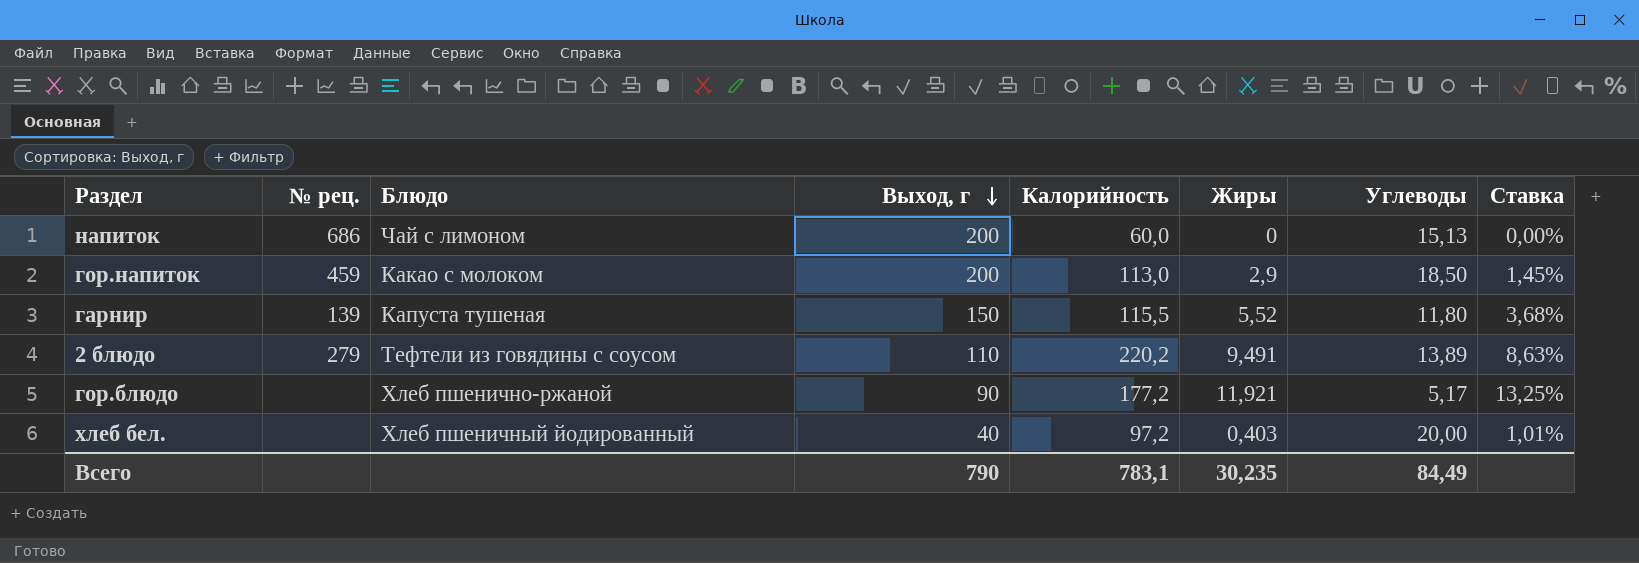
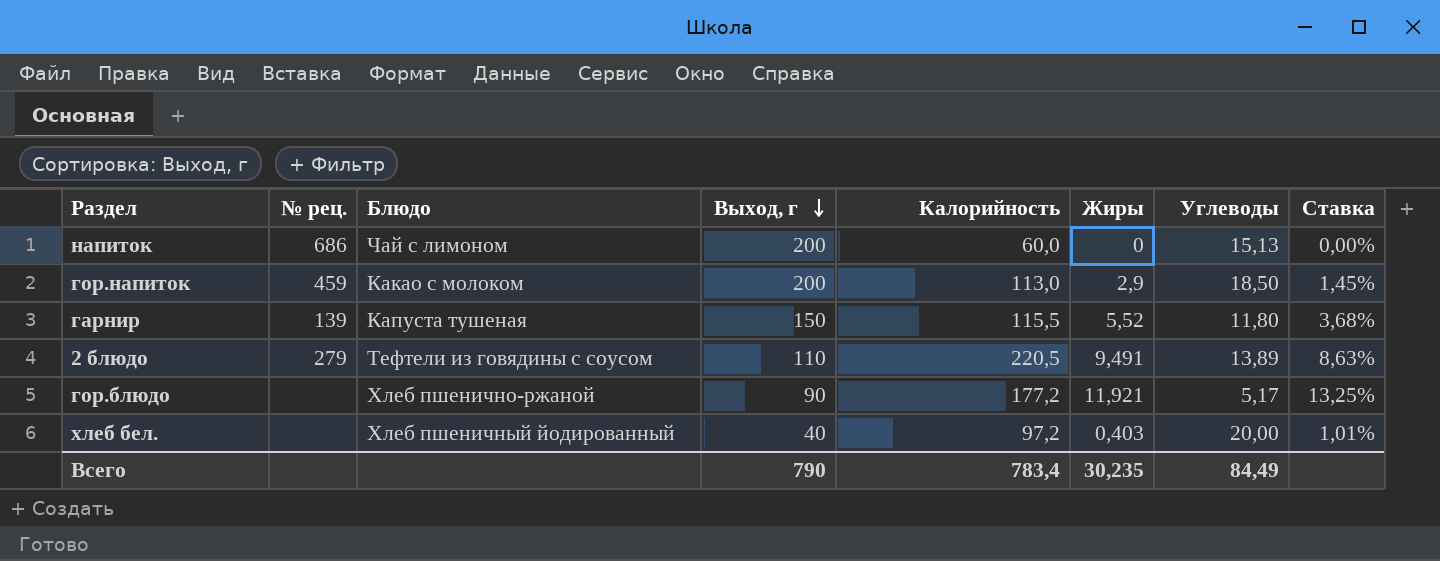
2 блюдо | Калорийность: 220,2 -> 220,5
Всего | Калорийность: 783,1 -> 783,4

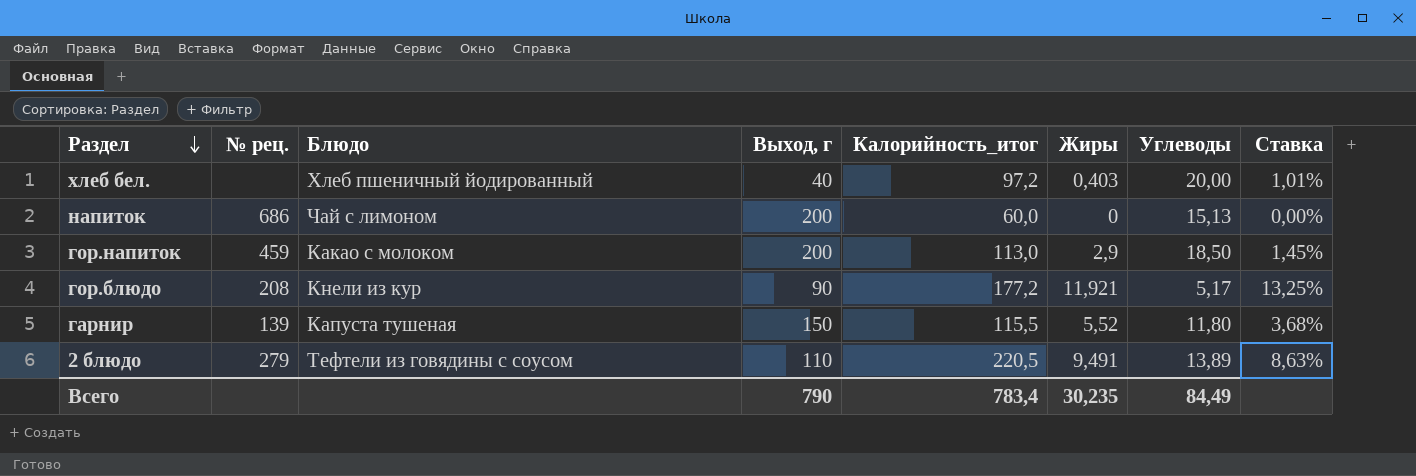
row order: Выход, г descending -> Раздел descending
column name: Калорийность -> Калорийность_итог
гор.блюдо | № рец.: none -> 208
гор.блюдо | Блюдо: Хлеб пшенично-ржаной -> Кнели из кур

